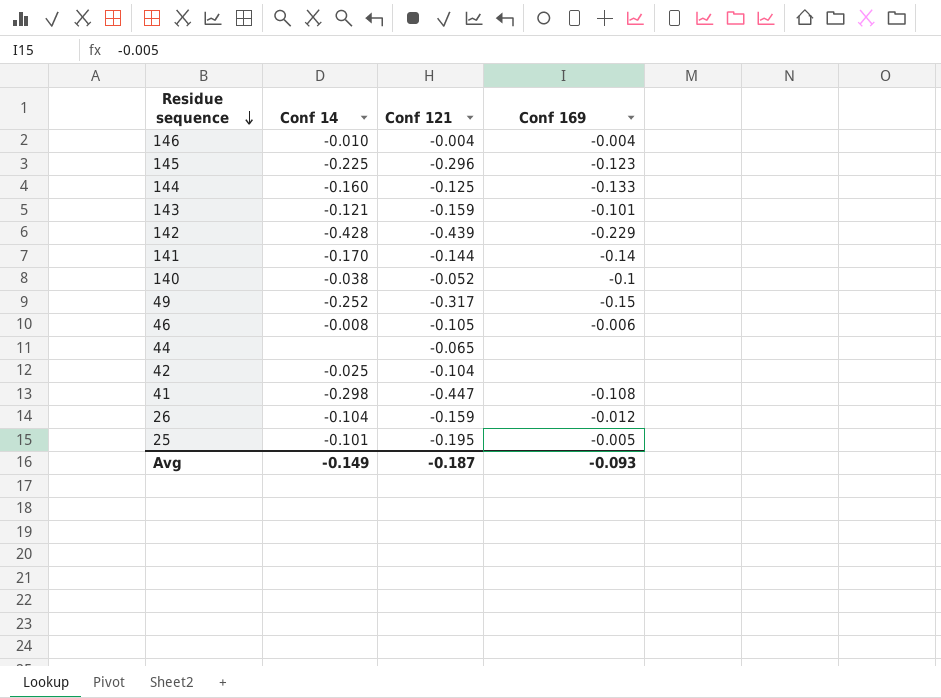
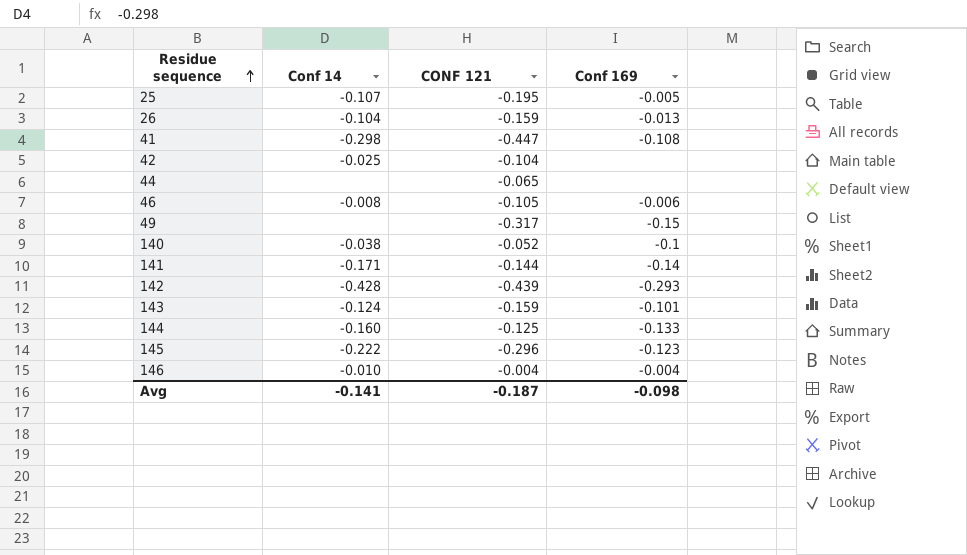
row order: Residue sequence descending -> Residue sequence ascending
column name: Conf 121 -> CONF 121
25 | Conf 14: -0.101 -> -0.107
26 | Conf 169: -0.012 -> -0.013
49 | Conf 14: -0.252 -> none
141 | Conf 14: -0.170 -> -0.171
142 | Conf 169: -0.229 -> -0.293
143 | Conf 14: -0.121 -> -0.124
145 | Conf 14: -0.225 -> -0.222
Avg | Conf 14: -0.149 -> -0.141
Avg | Conf 169: -0.093 -> -0.098

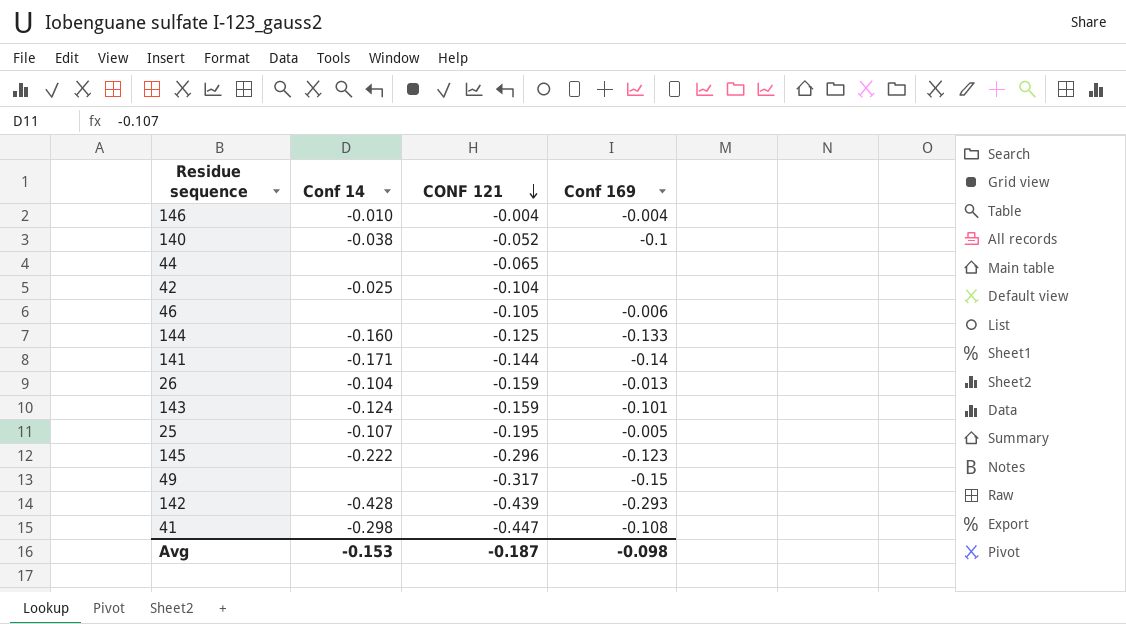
row order: Residue sequence ascending -> CONF 121 descending
46 | Conf 14: -0.008 -> none
Avg | Conf 14: -0.141 -> -0.153

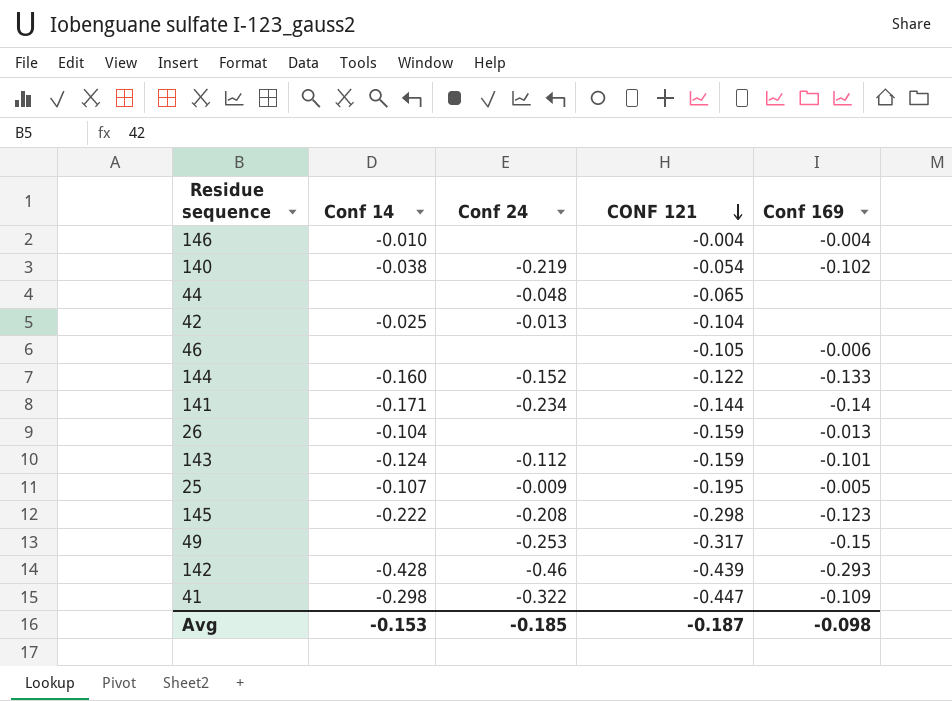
column Conf 24 | position: none -> 3
140 | CONF 121: -0.052 -> -0.054
140 | Conf 169: -0.1 -> -0.102
144 | CONF 121: -0.125 -> -0.122
145 | CONF 121: -0.296 -> -0.298
41 | Conf 169: -0.108 -> -0.109

